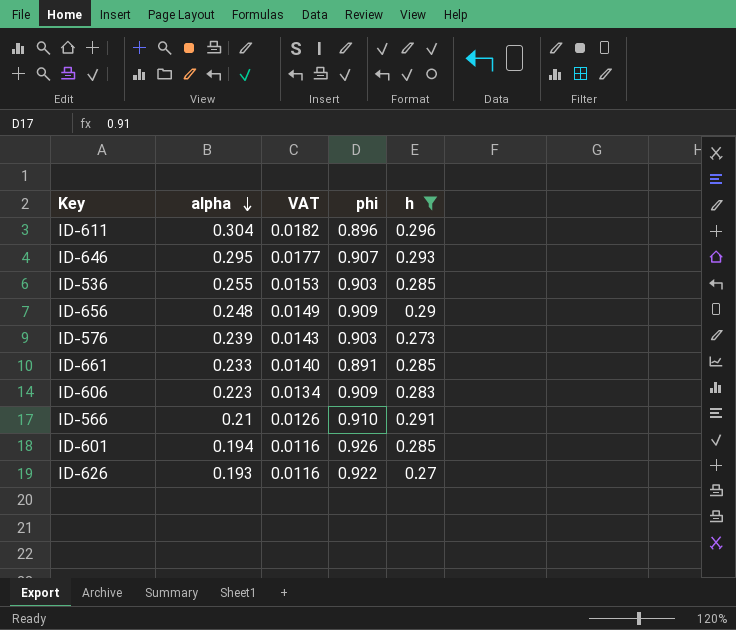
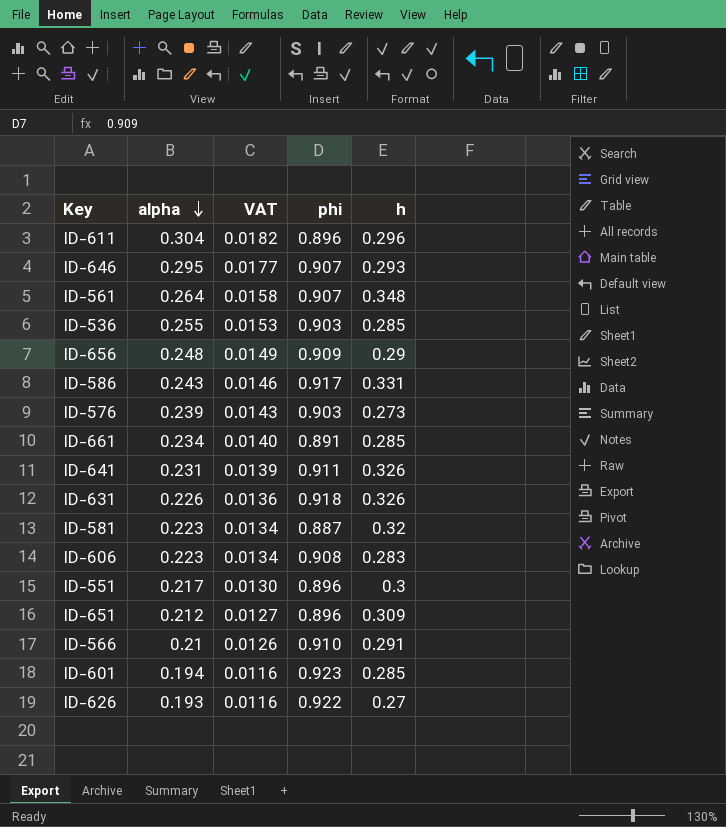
filter: h <= 0.296 -> none
ID-661 | alpha: 0.233 -> 0.234
ID-606 | phi: 0.909 -> 0.908
ID-601 | phi: 0.926 -> 0.923

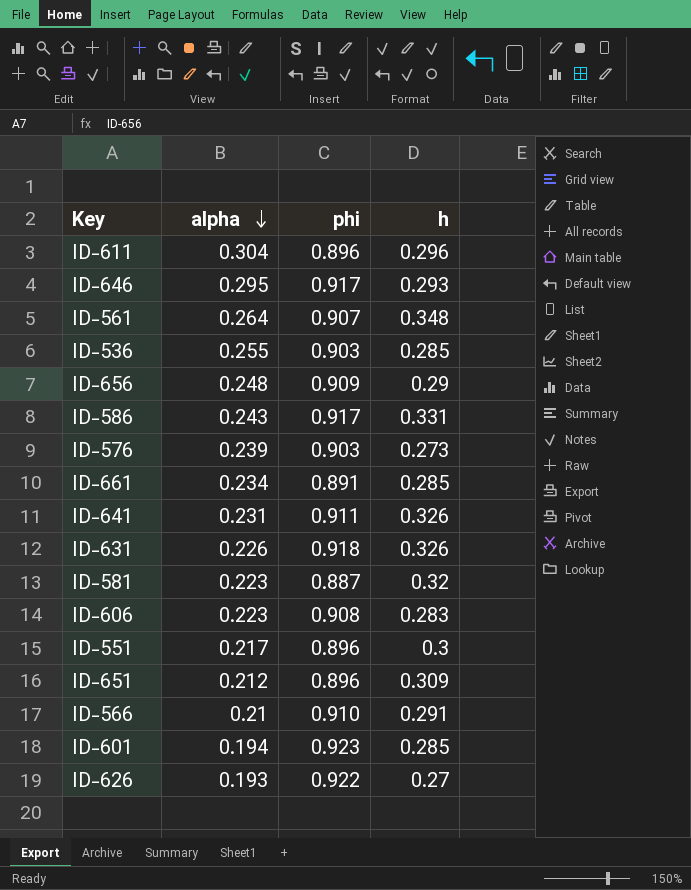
column VAT | formula: [alpha] * 0.06 -> none
ID-646 | phi: 0.907 -> 0.917

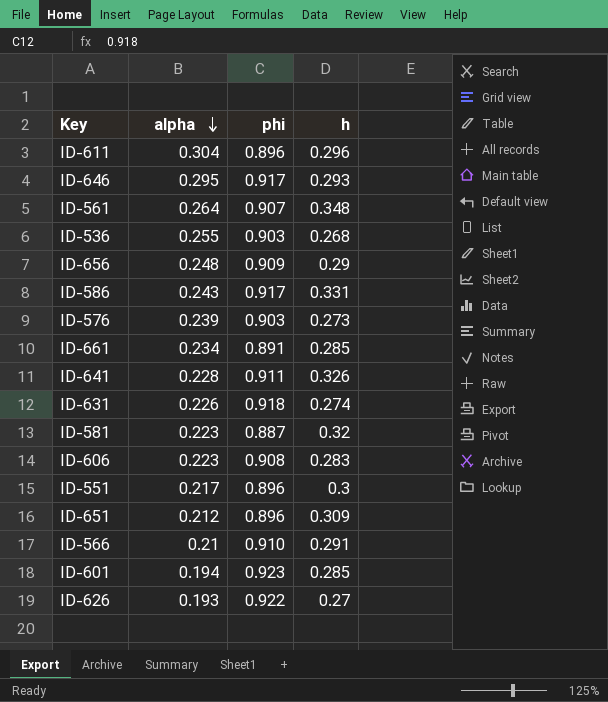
ID-536 | h: 0.285 -> 0.268
ID-641 | alpha: 0.231 -> 0.228
ID-631 | h: 0.326 -> 0.274

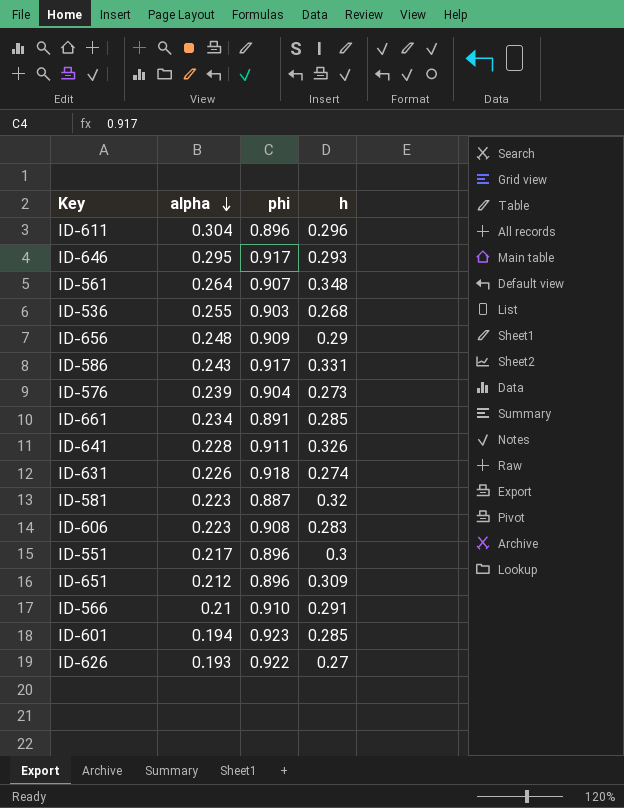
ID-576 | phi: 0.903 -> 0.904

